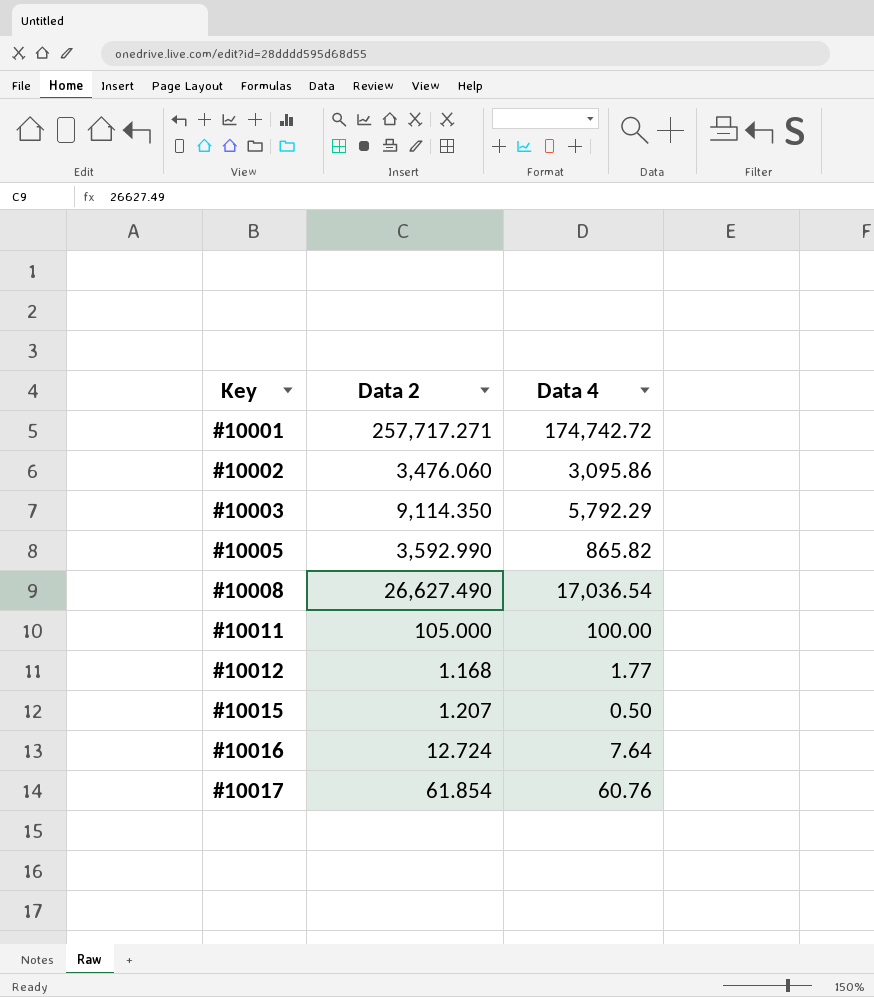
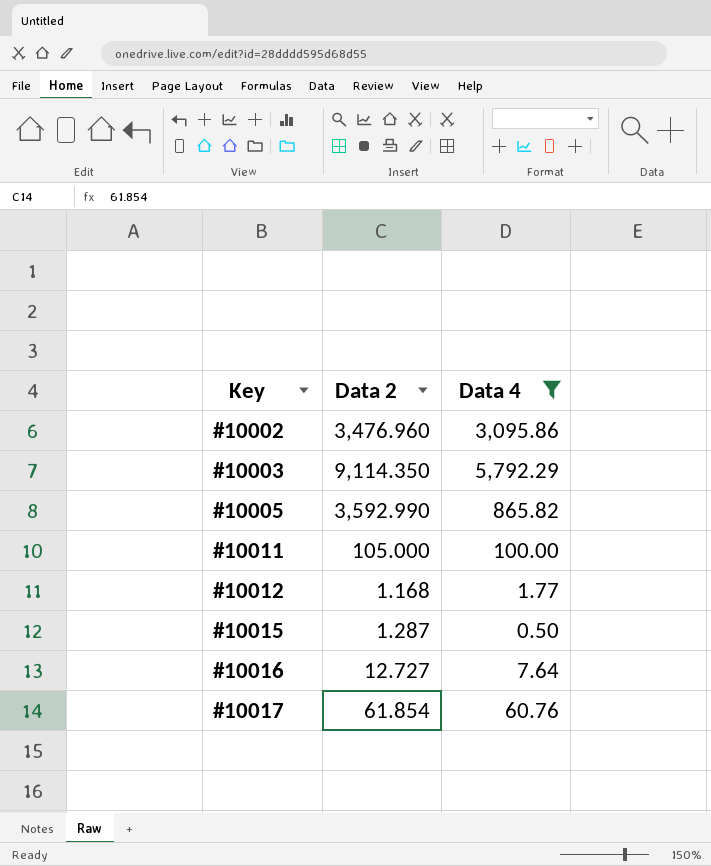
filter: none -> Data 4 <= 5,792.29
#10002 | Data 2: 3,476.060 -> 3,476.960
#10015 | Data 2: 1.207 -> 1.287
#10016 | Data 2: 12.724 -> 12.727

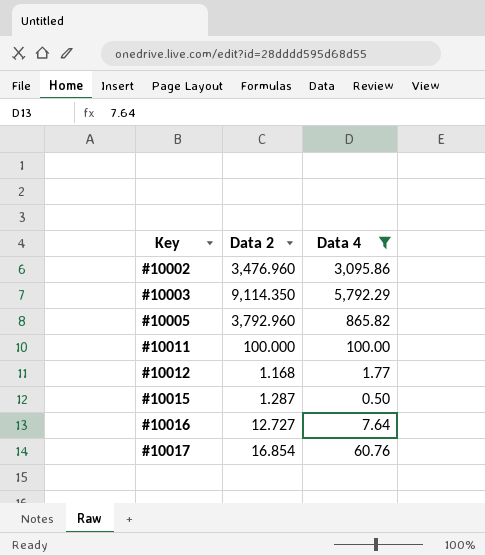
#10005 | Data 2: 3,592.990 -> 3,792.960
#10011 | Data 2: 105.000 -> 100.000
#10017 | Data 2: 61.854 -> 16.854

